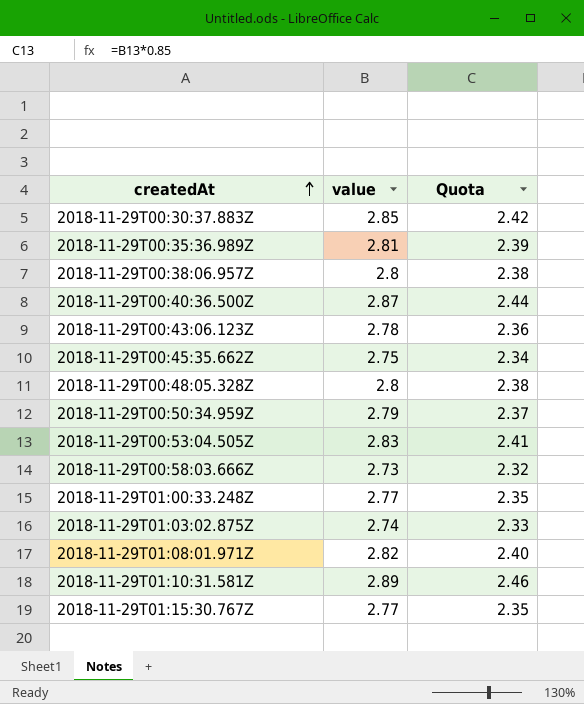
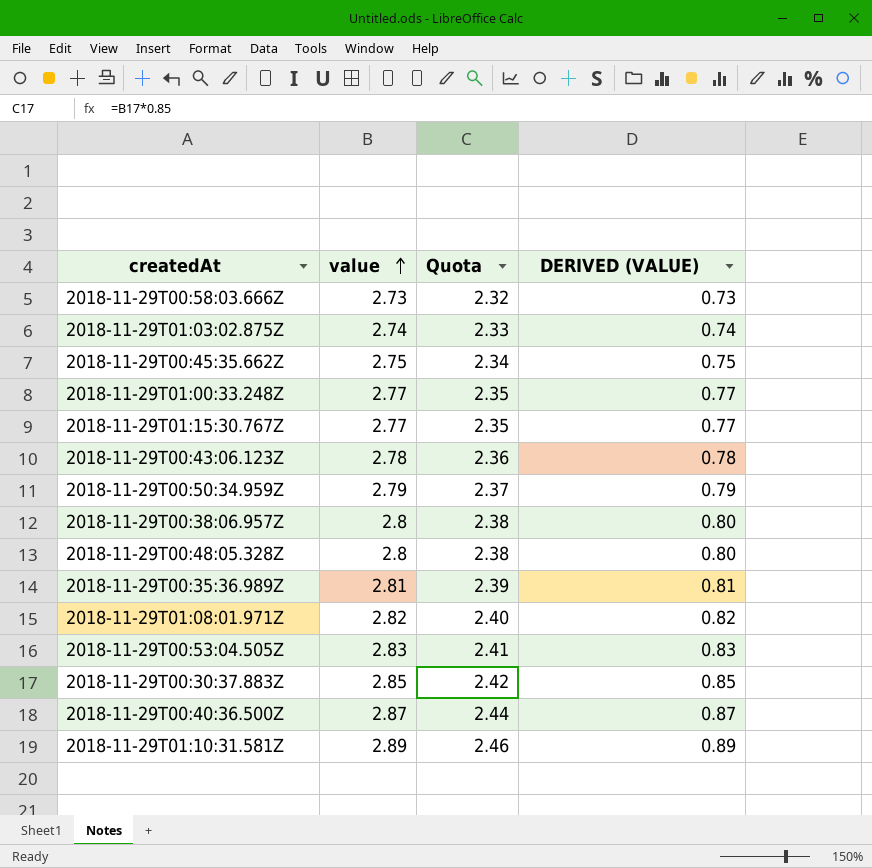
row order: createdAt ascending -> value ascending
column DERIVED (VALUE) | formula: none -> [value] - 2

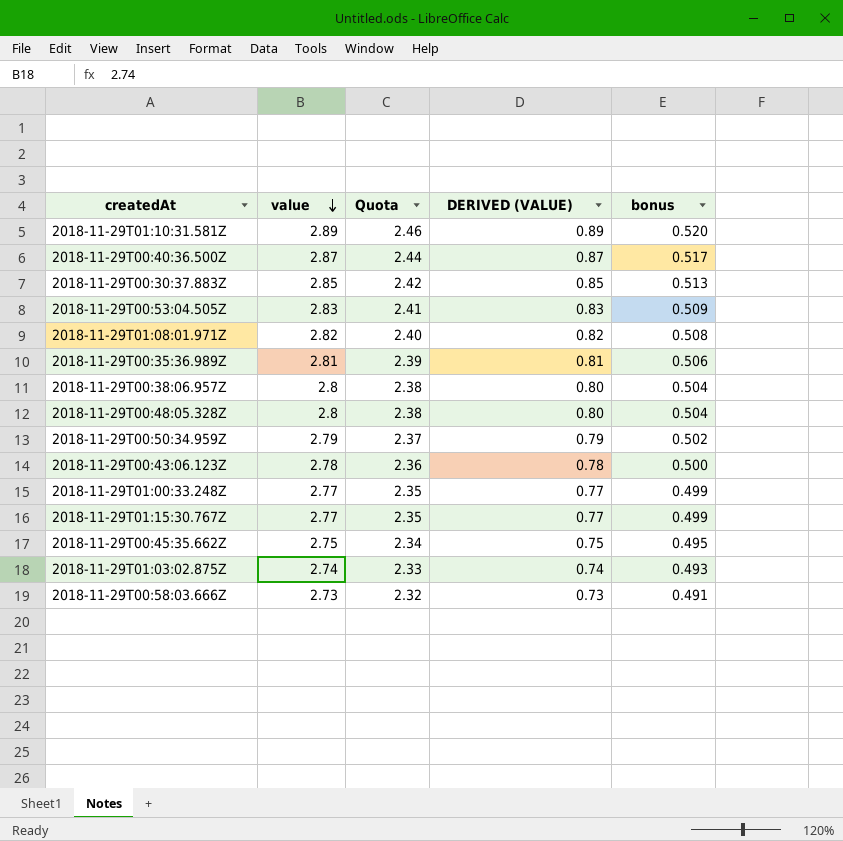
row order: value ascending -> value descending
column bonus | formula: none -> [value] * 0.18

